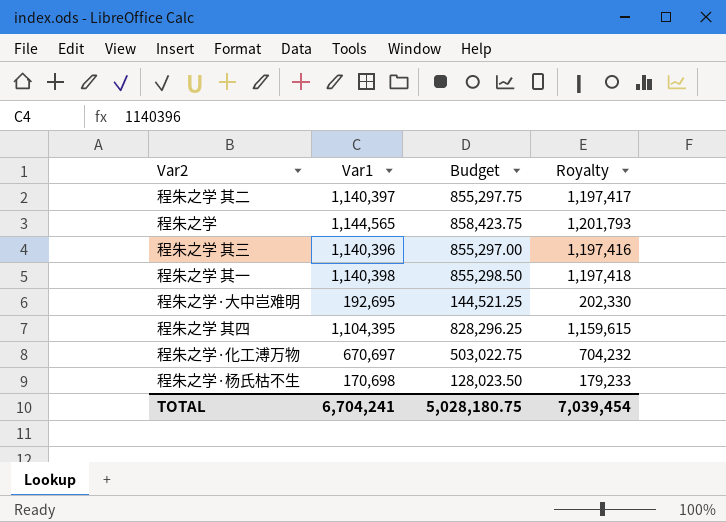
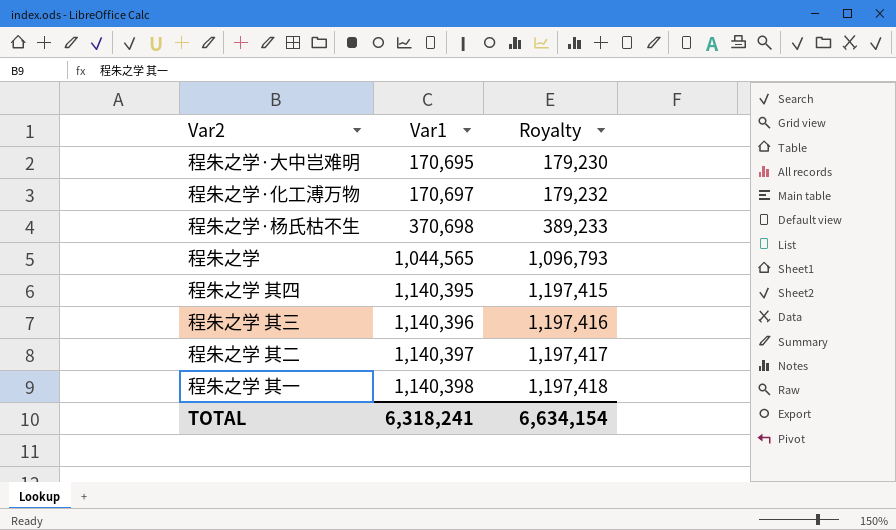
row order: none -> Var1 ascending
column Budget | formula: [Var1] * 0.75 -> none
程朱之学·大中岂难明 | Var1: 192,695 -> 170,695
程朱之学·大中岂难明 | Royalty: 202,330 -> 179,230
程朱之学·化工溥万物 | Var1: 670,697 -> 170,697
程朱之学·化工溥万物 | Royalty: 704,232 -> 179,232
程朱之学·杨氏枯不生 | Var1: 170,698 -> 370,698
程朱之学·杨氏枯不生 | Royalty: 179,233 -> 389,233
程朱之学 | Var1: 1,144,565 -> 1,044,565
程朱之学 | Royalty: 1,201,793 -> 1,096,793
程朱之学 其四 | Var1: 1,104,395 -> 1,140,395
程朱之学 其四 | Royalty: 1,159,615 -> 1,197,415
TOTAL | Var1: 6,704,241 -> 6,318,241
TOTAL | Royalty: 7,039,454 -> 6,634,154

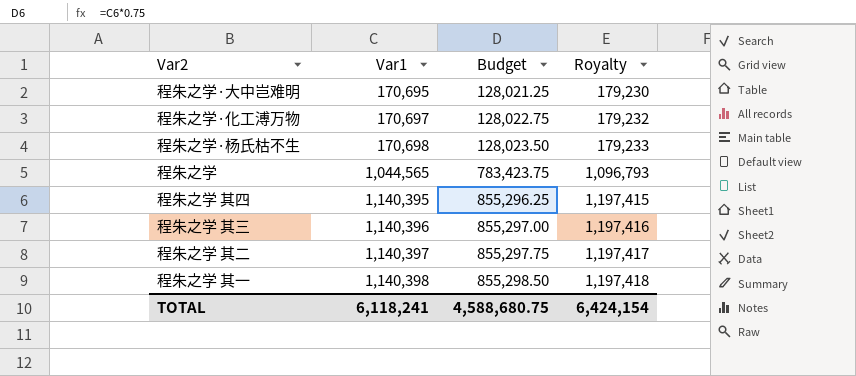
column Budget | formula: none -> [Var1] * 0.75
程朱之学·杨氏枯不生 | Var1: 370,698 -> 170,698
程朱之学·杨氏枯不生 | Royalty: 389,233 -> 179,233
TOTAL | Var1: 6,318,241 -> 6,118,241
TOTAL | Royalty: 6,634,154 -> 6,424,154

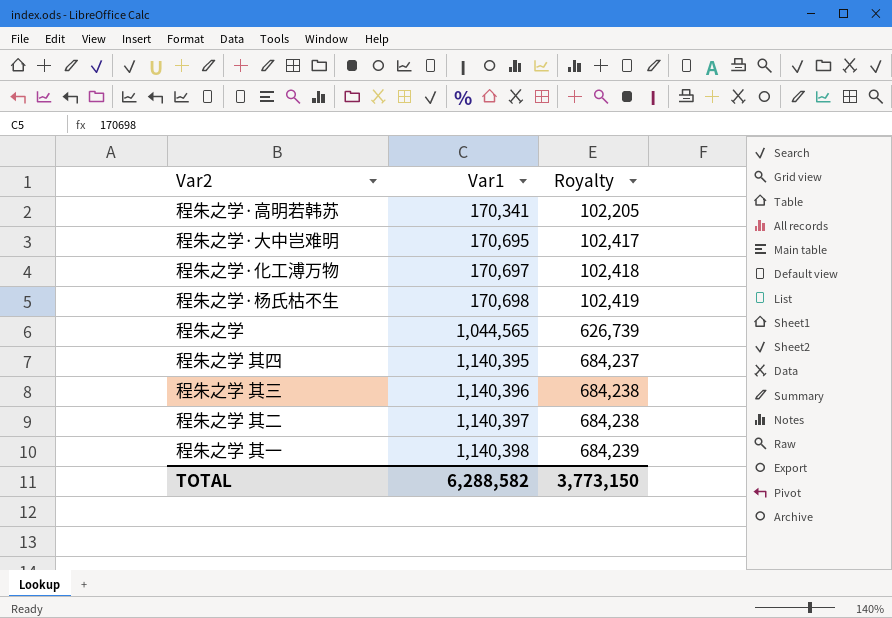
column Budget | formula: [Var1] * 0.75 -> none
column Royalty | formula: [Var1] * 1.05 -> [Var1] * 0.6
row 程朱之学·高明若韩苏: none -> 170,341 | 102,205
TOTAL | Var1: 6,118,241 -> 6,288,582
TOTAL | Royalty: 6,424,154 -> 3,773,150

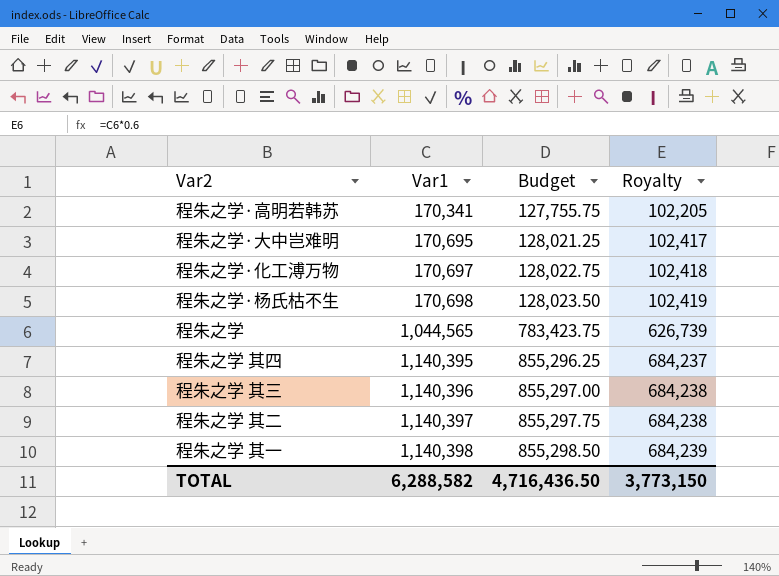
column Budget | formula: none -> [Var1] * 0.75

